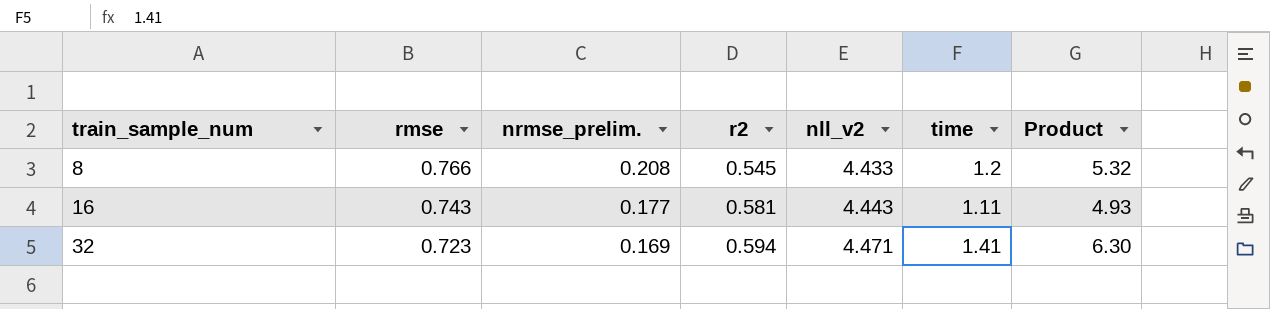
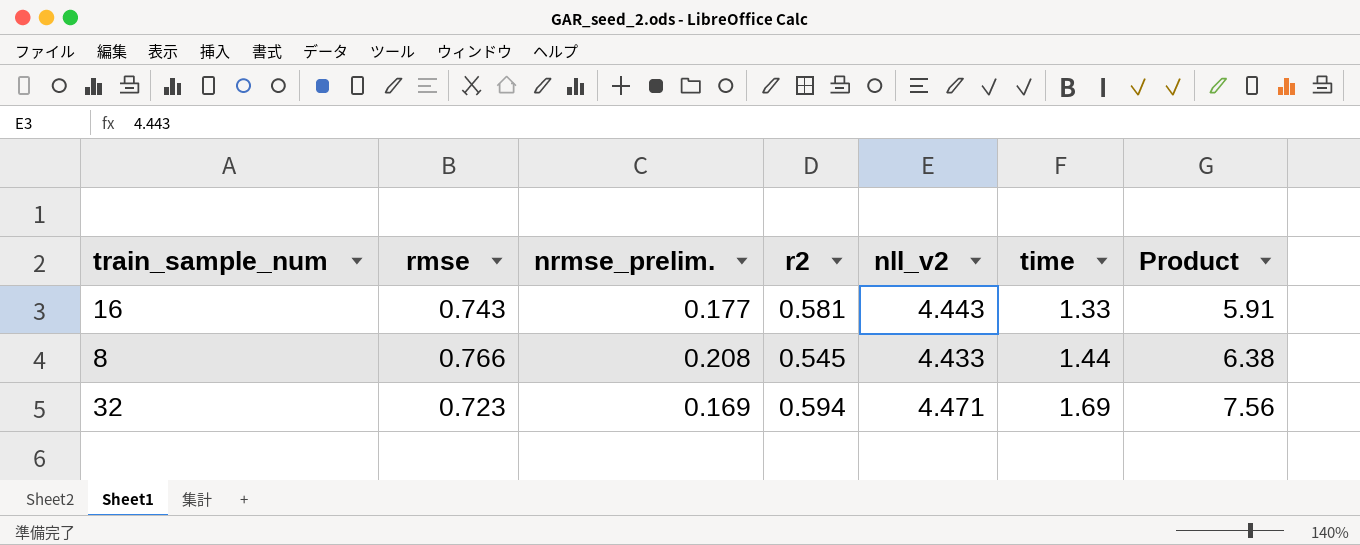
row order: train_sample_num ascending -> time ascending
16 | time: 1.11 -> 1.33
16 | Product: 4.93 -> 5.91
8 | time: 1.2 -> 1.44
8 | Product: 5.32 -> 6.38
32 | time: 1.41 -> 1.69
32 | Product: 6.30 -> 7.56

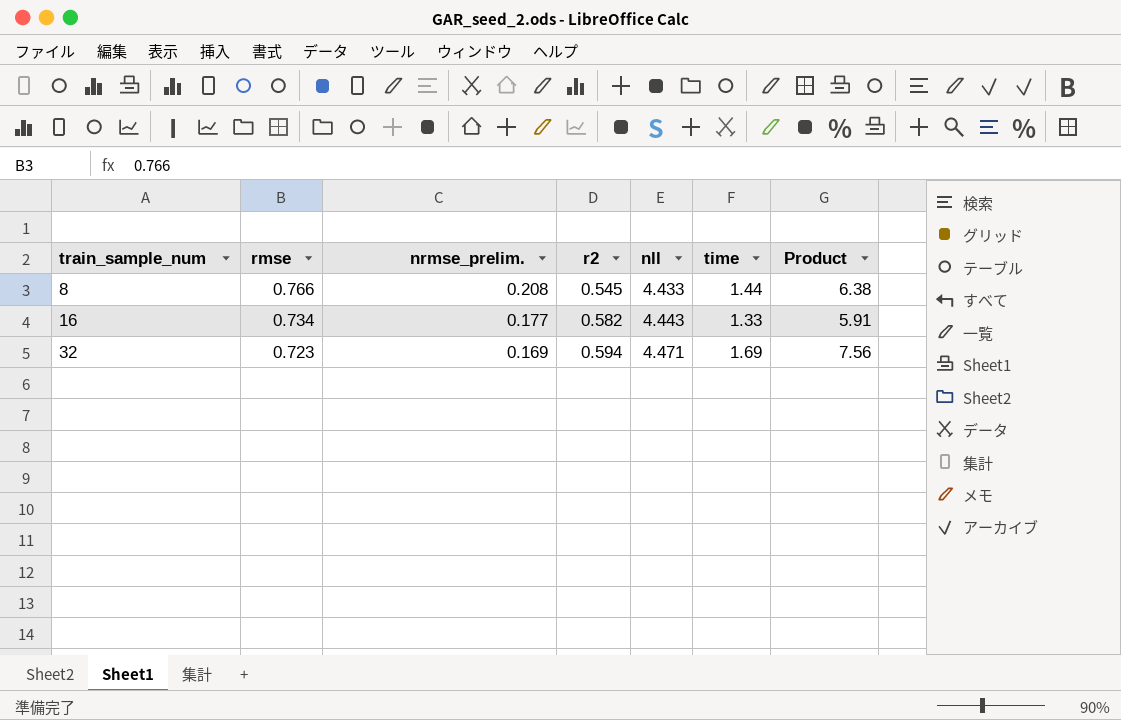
row order: time ascending -> train_sample_num ascending
column name: nll_v2 -> nll
16 | rmse: 0.743 -> 0.734
16 | r2: 0.581 -> 0.582

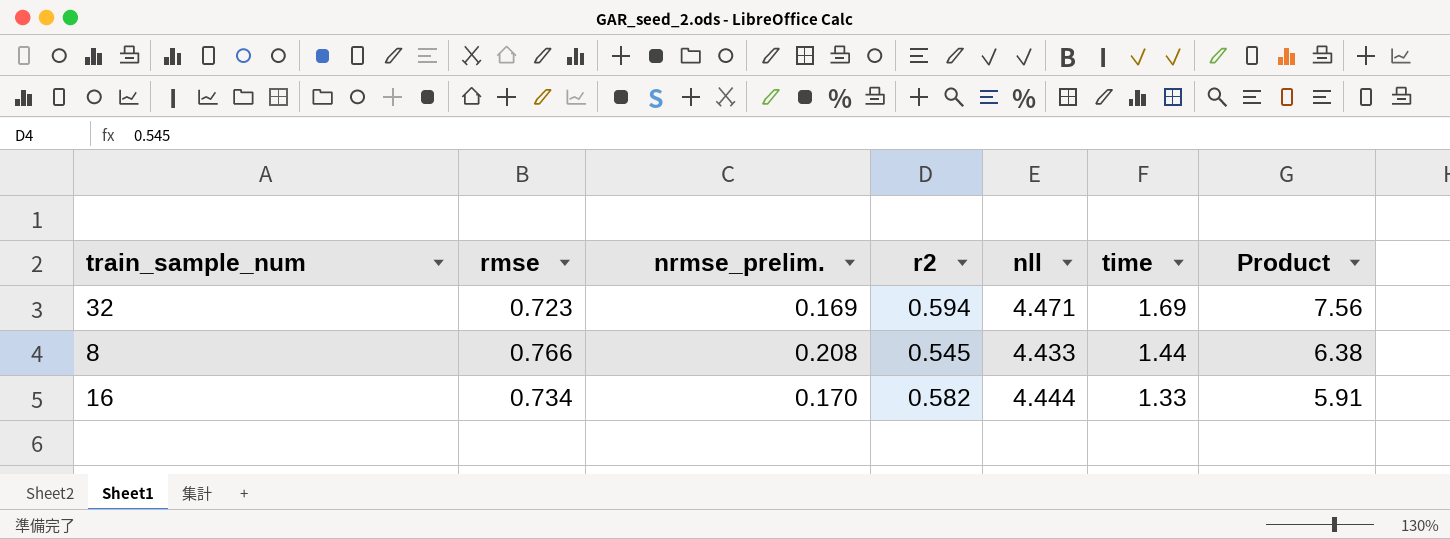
row order: train_sample_num ascending -> time descending
16 | nrmse_prelim.: 0.177 -> 0.170
16 | nll: 4.443 -> 4.444

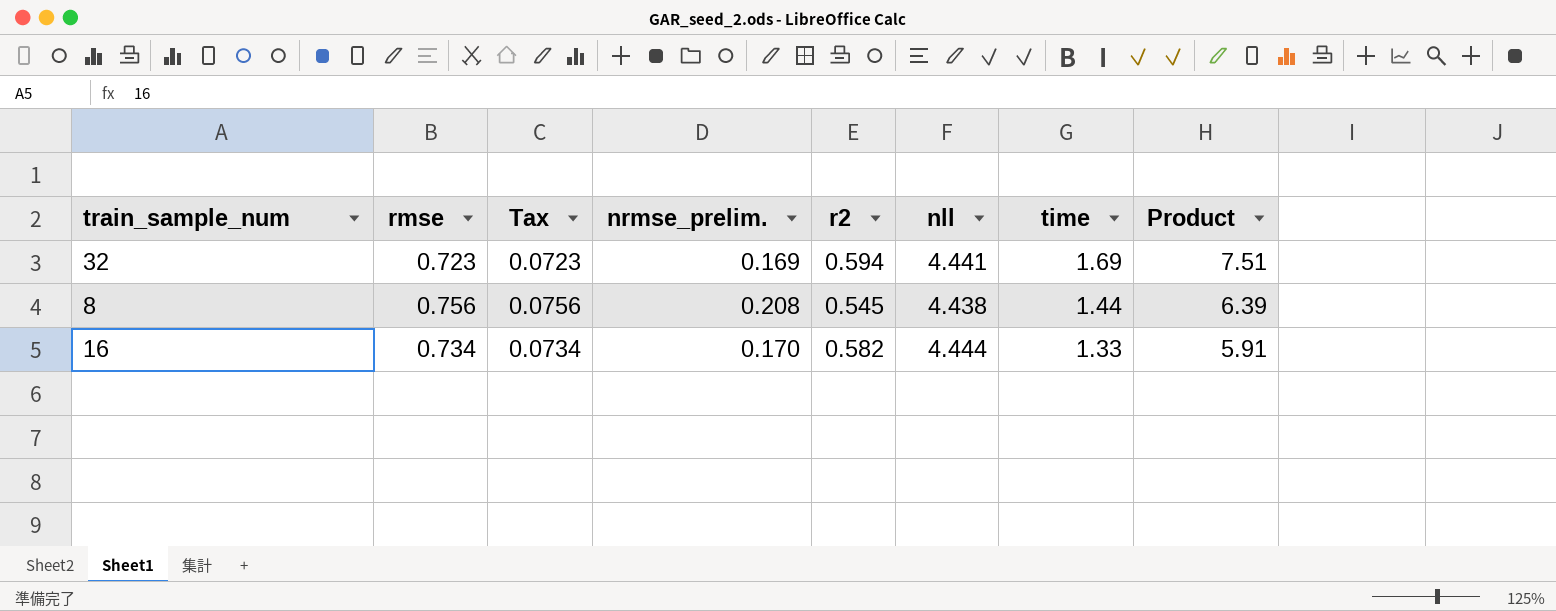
column Tax | formula: none -> [rmse] * 0.1
32 | nll: 4.471 -> 4.441
32 | Product: 7.56 -> 7.51
8 | rmse: 0.766 -> 0.756
8 | nll: 4.433 -> 4.438
8 | Product: 6.38 -> 6.39

